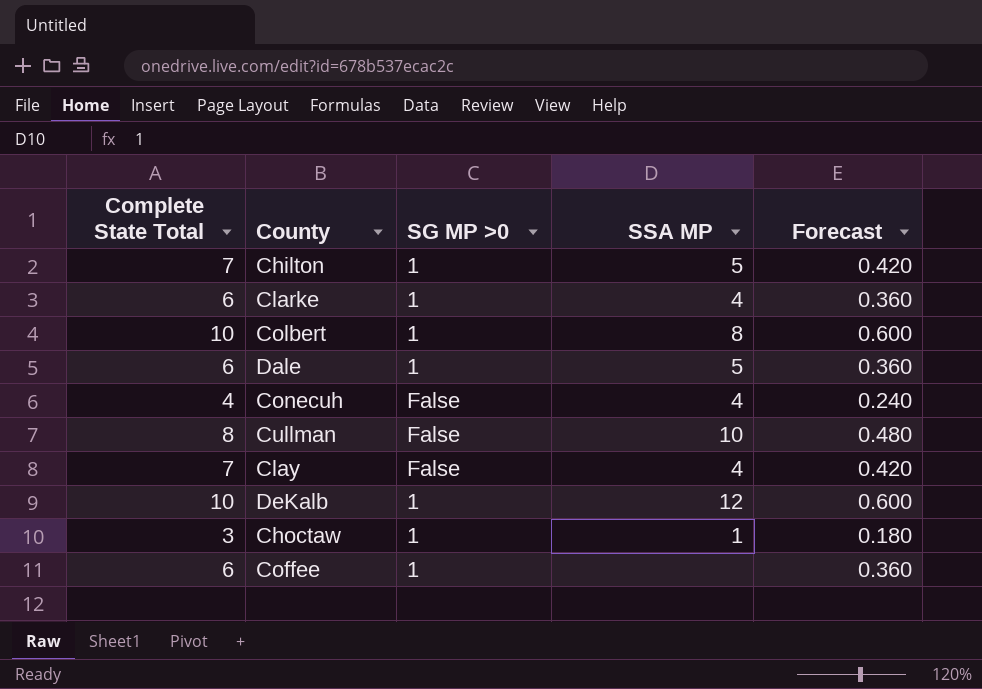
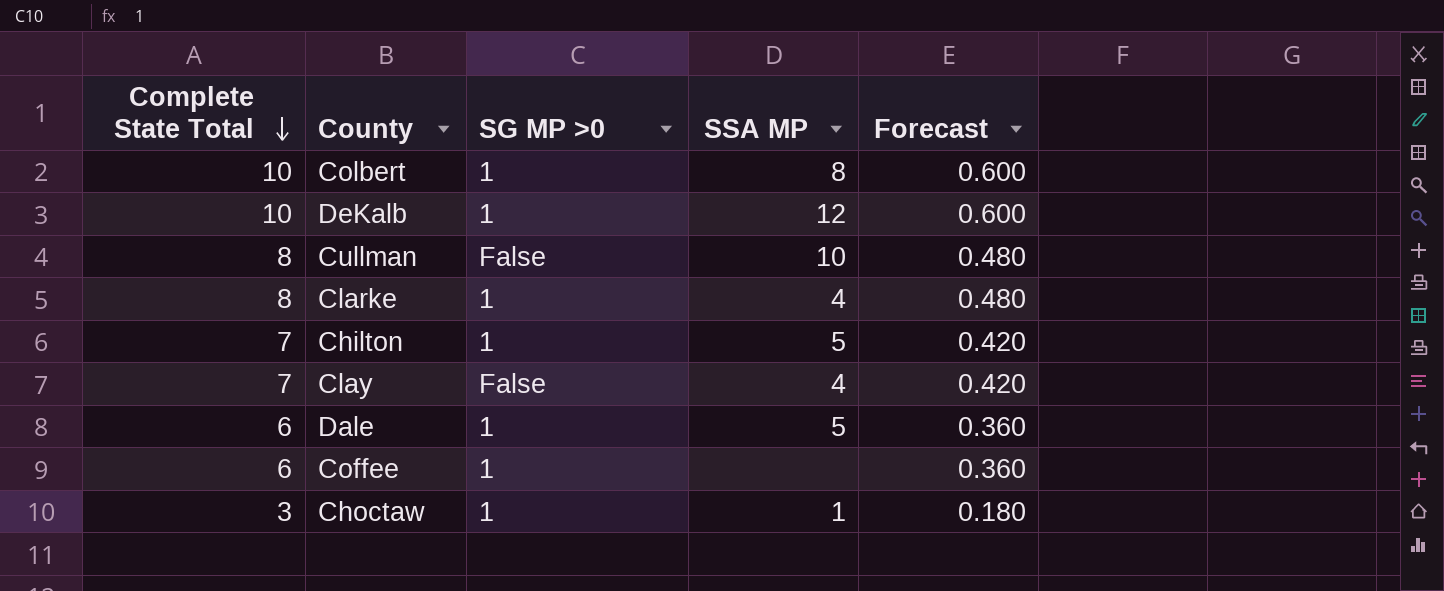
row order: none -> Complete State Total descending
row Conecuh: 4 | False | 4 | 0.240 -> none
Clarke | Complete State Total: 6 -> 8
Clarke | Forecast: 0.360 -> 0.480

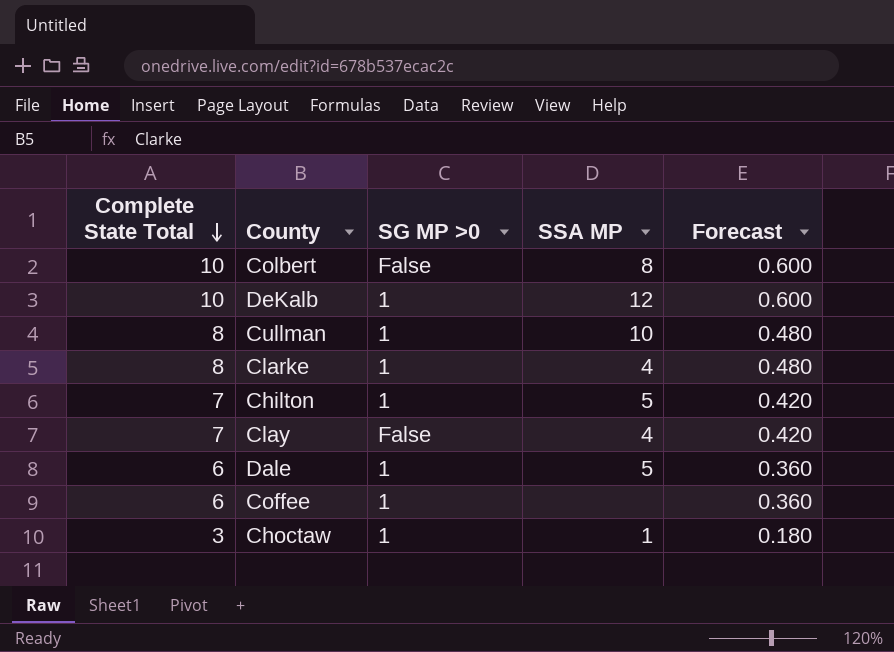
Colbert | SG MP >0: 1 -> False
Cullman | SG MP >0: False -> 1

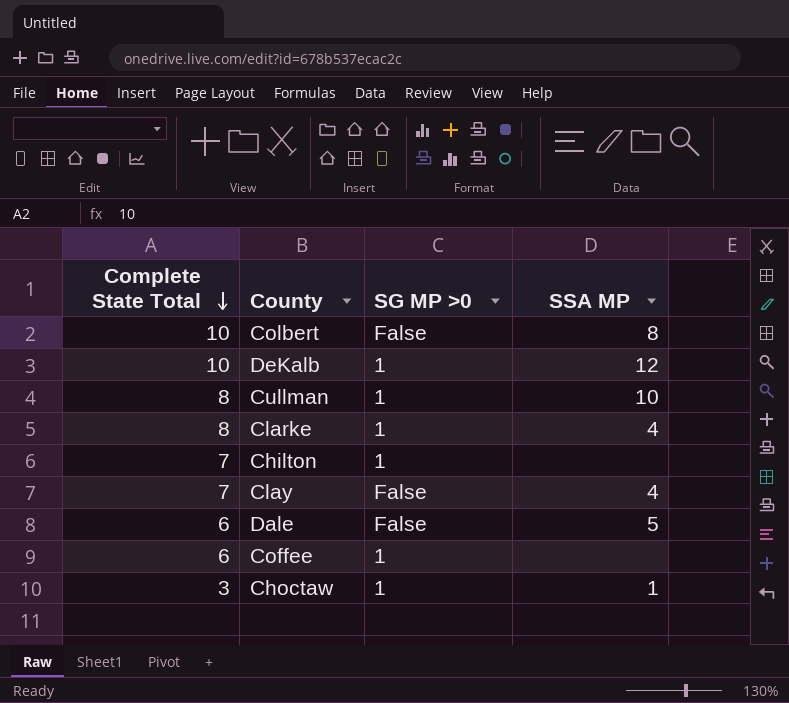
column Forecast | formula: [Complete State Total] * 0.06 -> none
Chilton | SSA MP: 5 -> none
Dale | SG MP >0: 1 -> False

